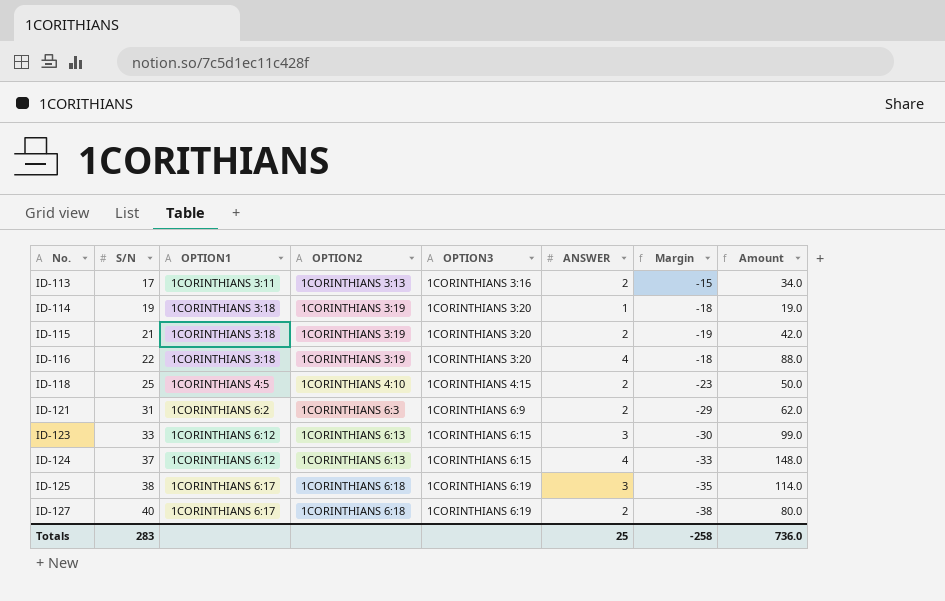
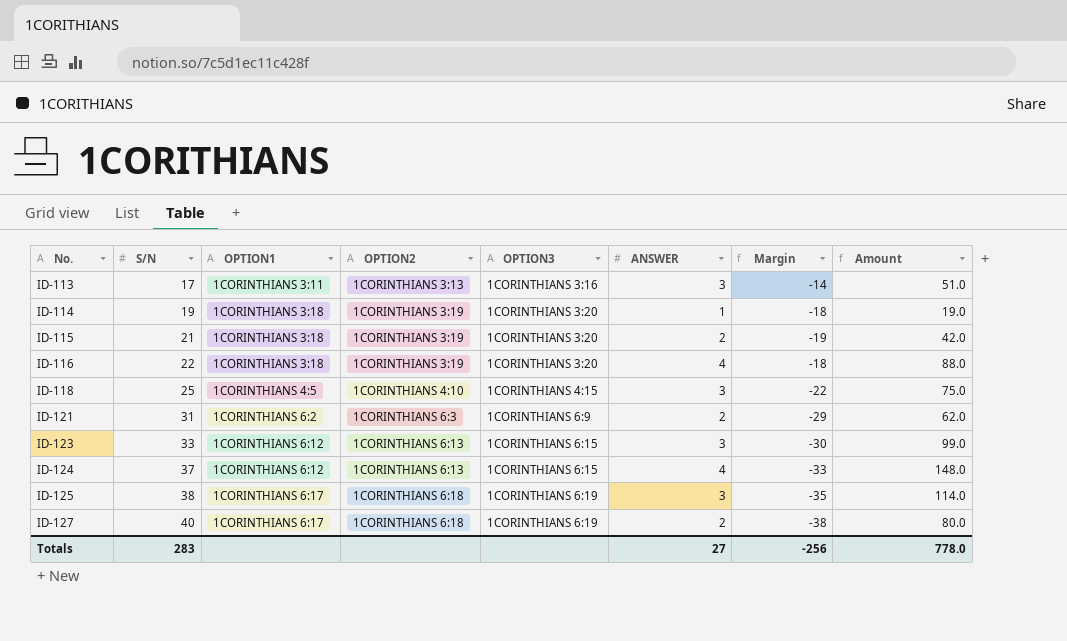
ID-113 | ANSWER: 2 -> 3
ID-113 | Margin: -15 -> -14
ID-113 | Amount: 34.0 -> 51.0
ID-118 | ANSWER: 2 -> 3
ID-118 | Margin: -23 -> -22
ID-118 | Amount: 50.0 -> 75.0
Totals | ANSWER: 25 -> 27
Totals | Margin: -258 -> -256
Totals | Amount: 736.0 -> 778.0

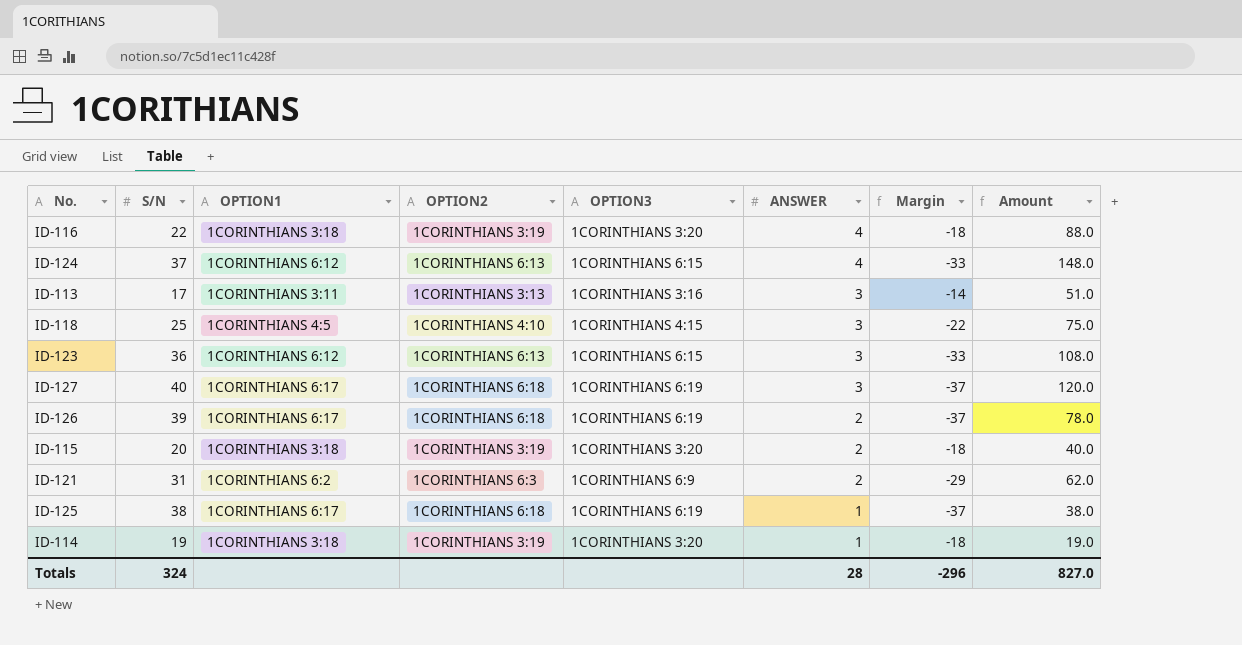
row order: No. ascending -> ANSWER descending
ID-123 | S/N: 33 -> 36
ID-123 | Margin: -30 -> -33
ID-123 | Amount: 99.0 -> 108.0
ID-127 | ANSWER: 2 -> 3
ID-127 | Margin: -38 -> -37
ID-127 | Amount: 80.0 -> 120.0
row ID-126: none -> 39 | 1CORINTHIANS 6:17 | 1CORINTHIANS 6:18 | 1CORINTHIANS 6:19 | 2 | -37 | 78.0
ID-115 | S/N: 21 -> 20
ID-115 | Margin: -19 -> -18
ID-115 | Amount: 42.0 -> 40.0
ID-125 | ANSWER: 3 -> 1
ID-125 | Margin: -35 -> -37
ID-125 | Amount: 114.0 -> 38.0
Totals | S/N: 283 -> 324
Totals | ANSWER: 27 -> 28
Totals | Margin: -256 -> -296
Totals | Amount: 778.0 -> 827.0

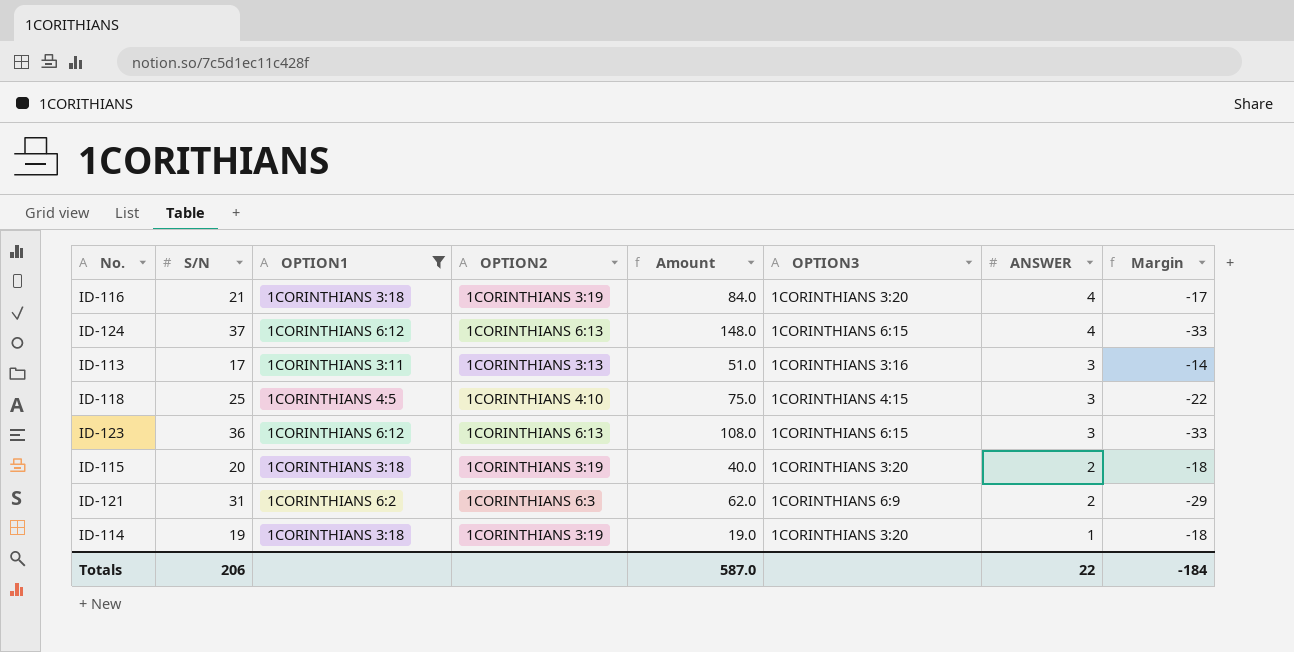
filter: none -> OPTION1 != 1CORINTHIANS 6:17
column Amount | position: 8 -> 5
ID-116 | S/N: 22 -> 21
ID-116 | Amount: 88.0 -> 84.0
ID-116 | Margin: -18 -> -17
Totals | S/N: 324 -> 206
Totals | Amount: 827.0 -> 587.0
Totals | ANSWER: 28 -> 22
Totals | Margin: -296 -> -184

